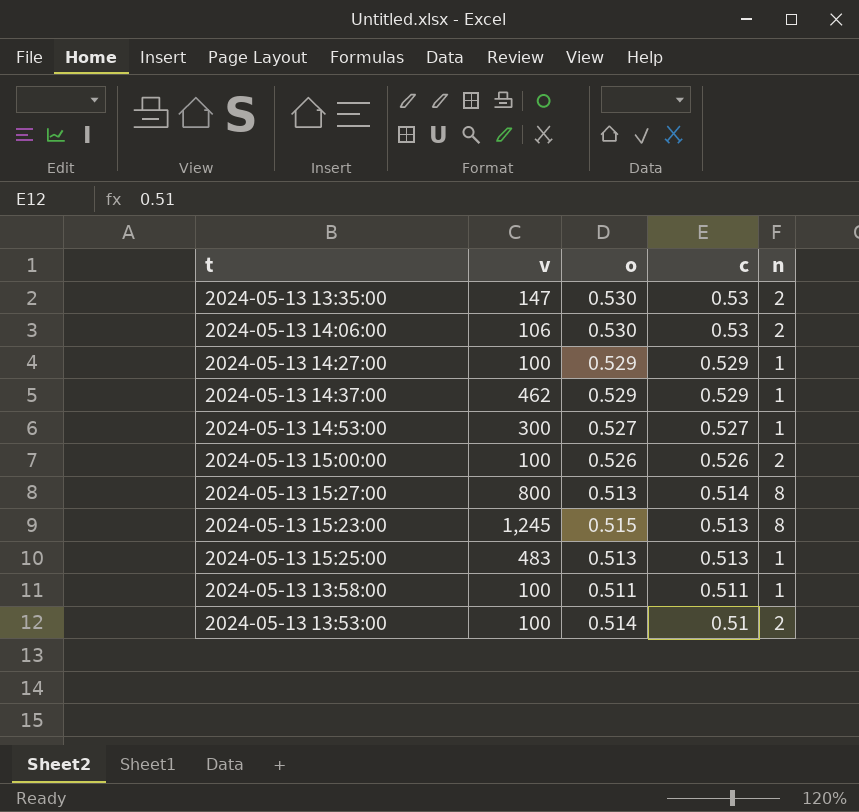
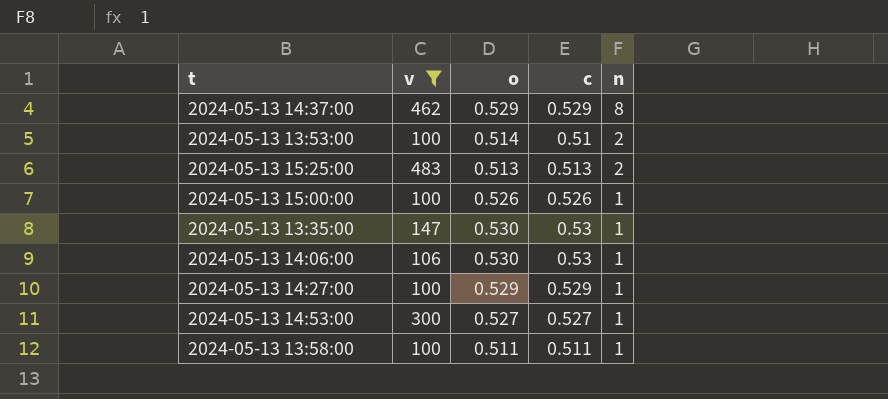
filter: none -> v <= 483
row order: c descending -> n descending
2024-05-13 14:37:00 | n: 1 -> 8
2024-05-13 15:25:00 | n: 1 -> 2
2024-05-13 15:00:00 | n: 2 -> 1
2024-05-13 13:35:00 | n: 2 -> 1
2024-05-13 14:06:00 | n: 2 -> 1

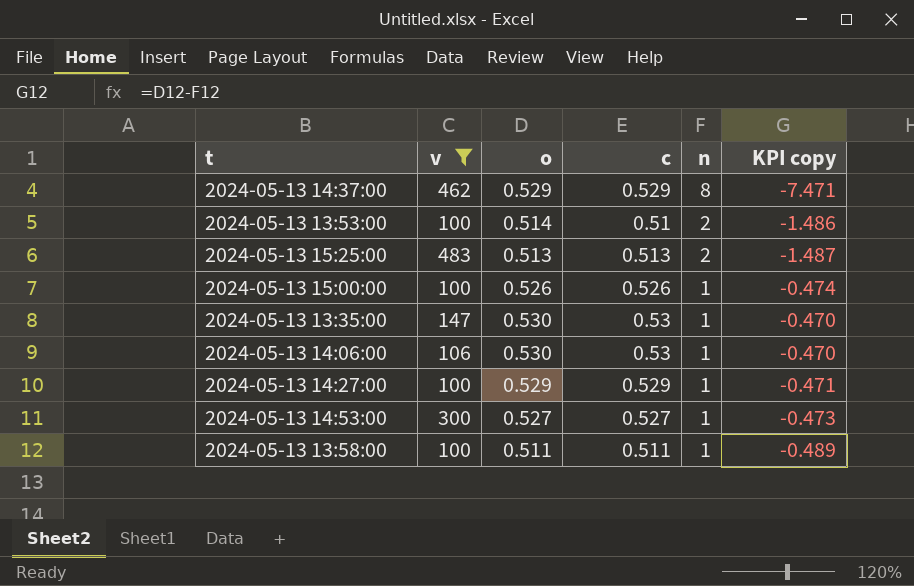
column KPI copy | formula: none -> [o] - [n]

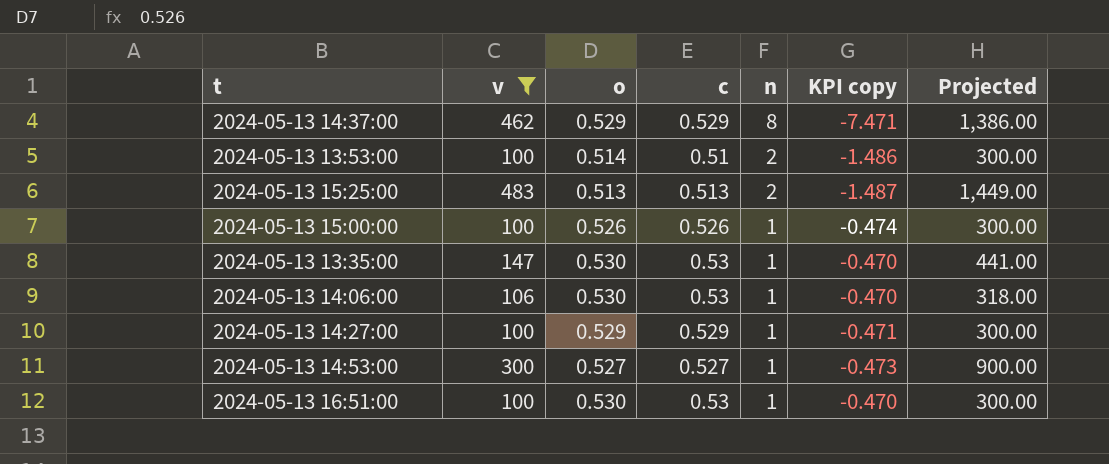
column Projected | formula: none -> [v] * 3
row 2024-05-13 13:58:00: 100 | 0.511 | 0.511 | 1 | -0.489 -> none
row 2024-05-13 16:51:00: none -> 100 | 0.530 | 0.53 | 1 | -0.470 | 300.00

